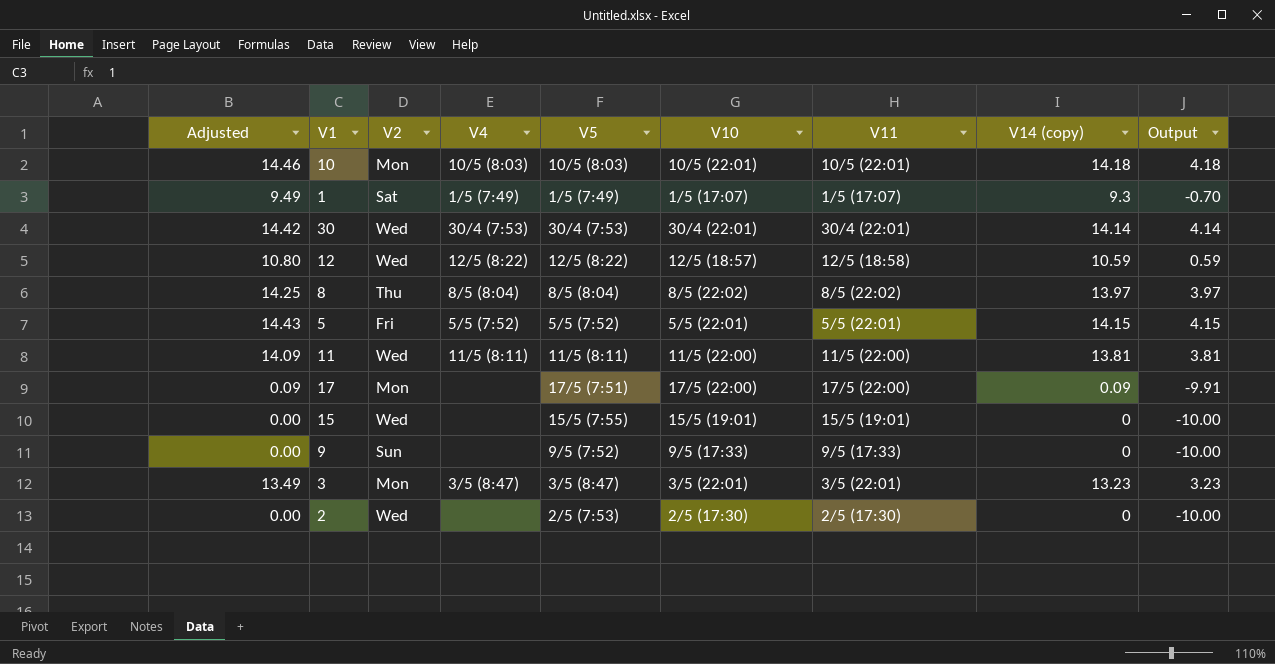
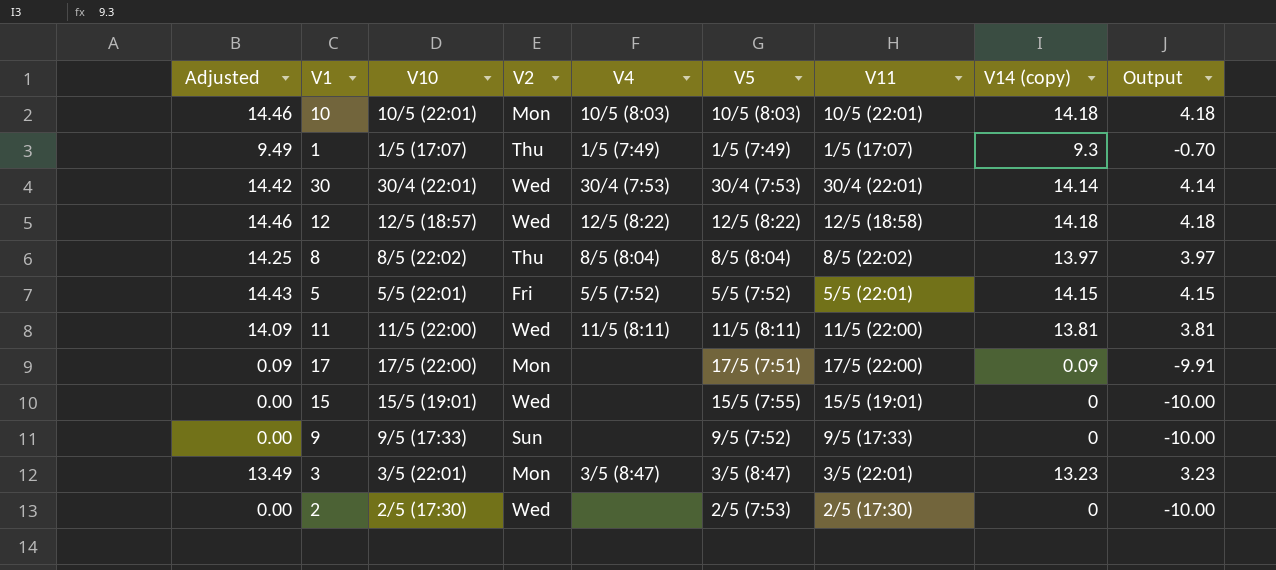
column V10 | position: 6 -> 3
1 | V2: Sat -> Thu
12 | Adjusted: 10.80 -> 14.46
12 | V14 (copy): 10.59 -> 14.18
12 | Output: 0.59 -> 4.18

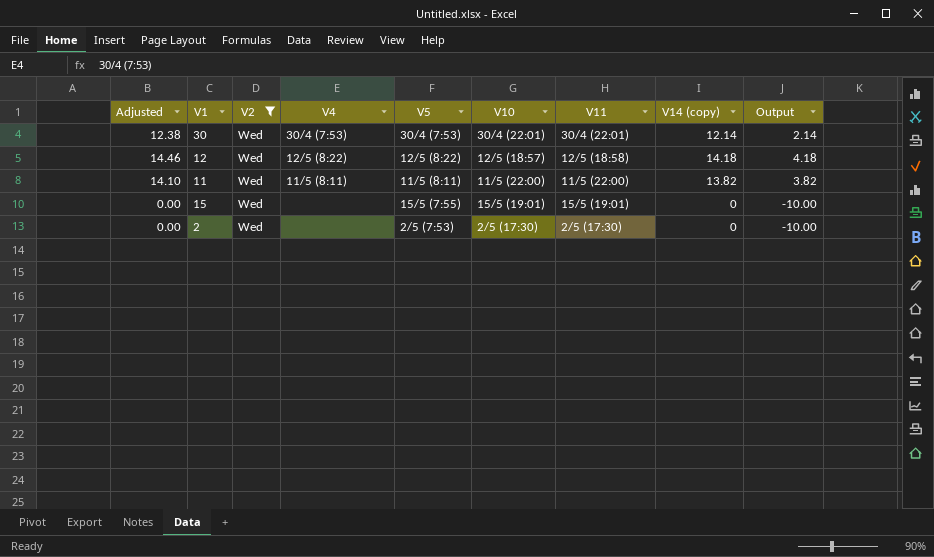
filter: none -> V2 = Wed
column V10 | position: 3 -> 6
30 | Adjusted: 14.42 -> 12.38
30 | V14 (copy): 14.14 -> 12.14
30 | Output: 4.14 -> 2.14
11 | Adjusted: 14.09 -> 14.10
11 | V14 (copy): 13.81 -> 13.82
11 | Output: 3.81 -> 3.82

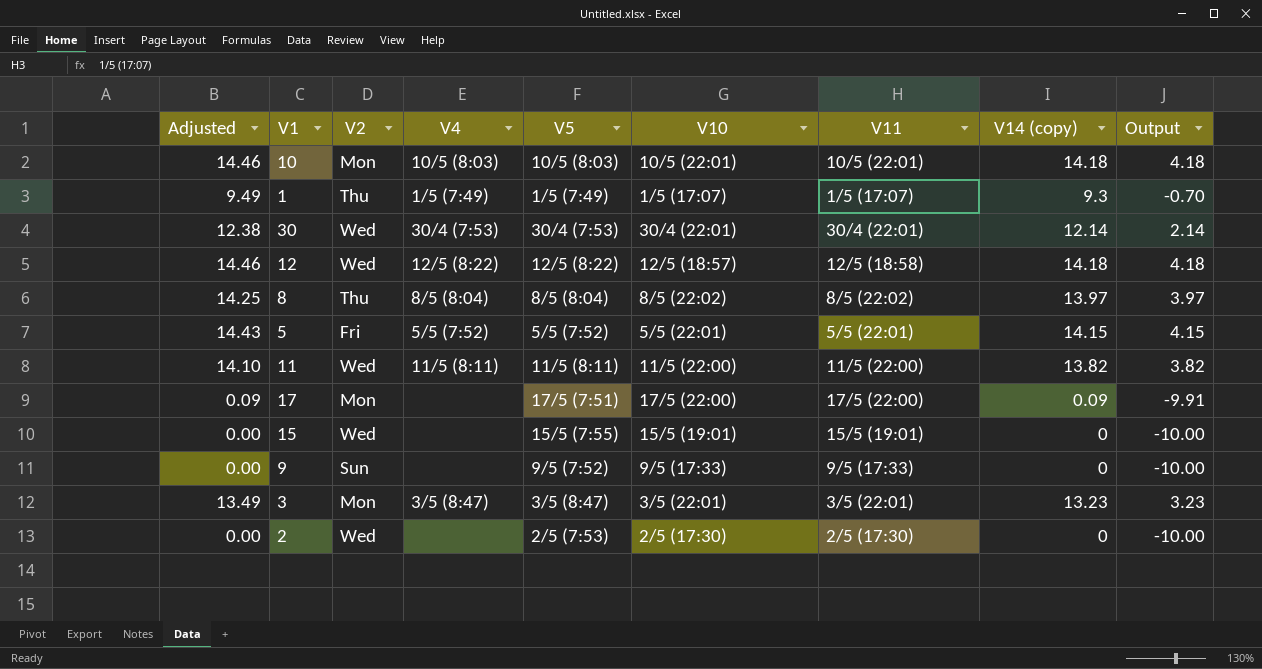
filter: V2 = Wed -> none

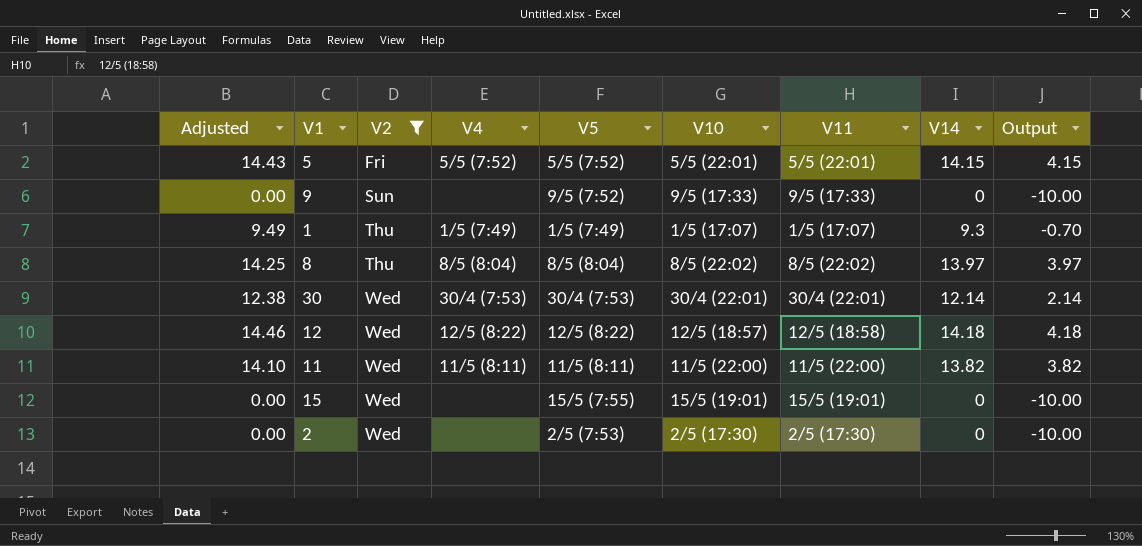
filter: none -> V2 != Mon
row order: none -> V2 ascending
column name: V14 (copy) -> V14

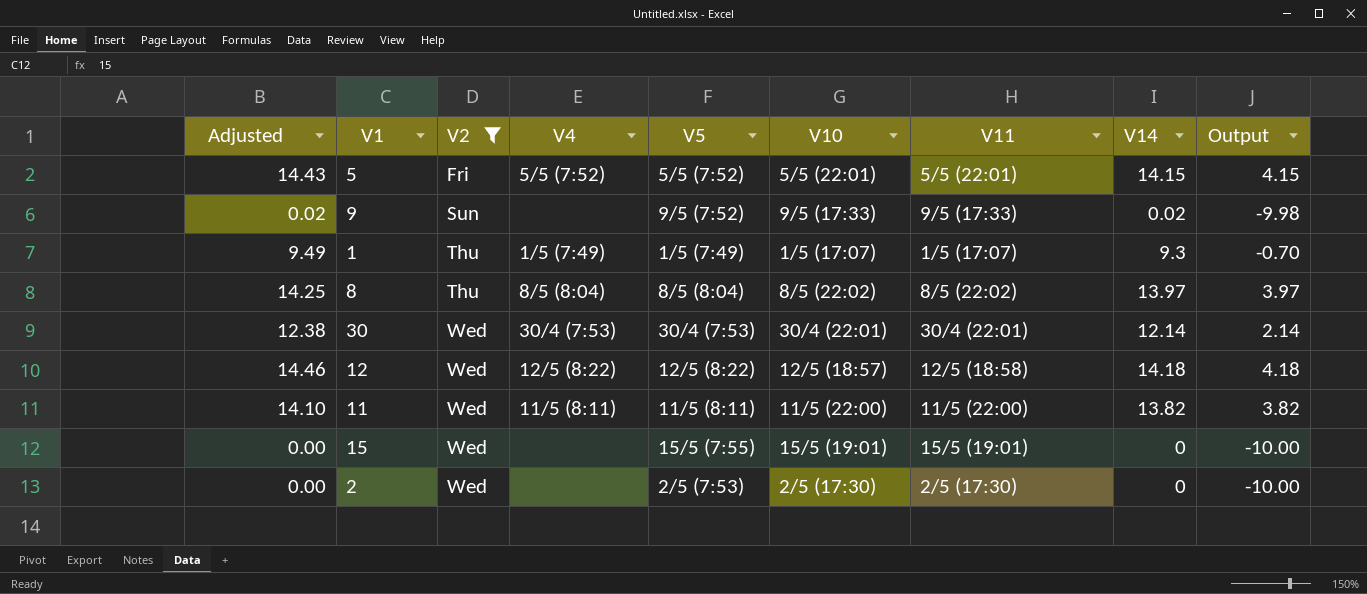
9 | Adjusted: 0.00 -> 0.02
9 | V14: 0 -> 0.02
9 | Output: -10.00 -> -9.98

